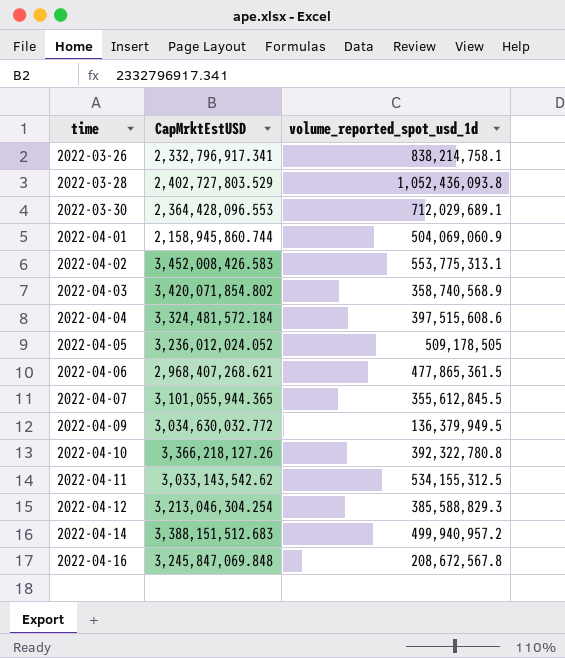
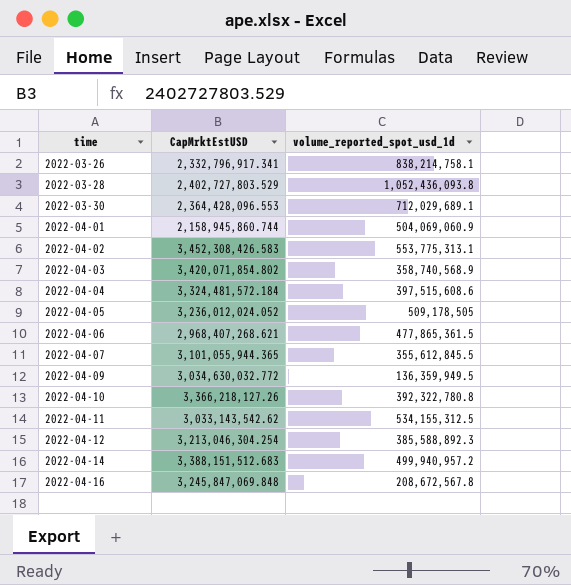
2022-04-02 | CapMrktEstUSD: 3,452,008,426.583 -> 3,452,308,426.583
2022-04-09 | volume_reported_spot_usd_1d: 136,379,949.5 -> 136,359,949.5
2022-04-12 | volume_reported_spot_usd_1d: 385,588,829.3 -> 385,588,892.3

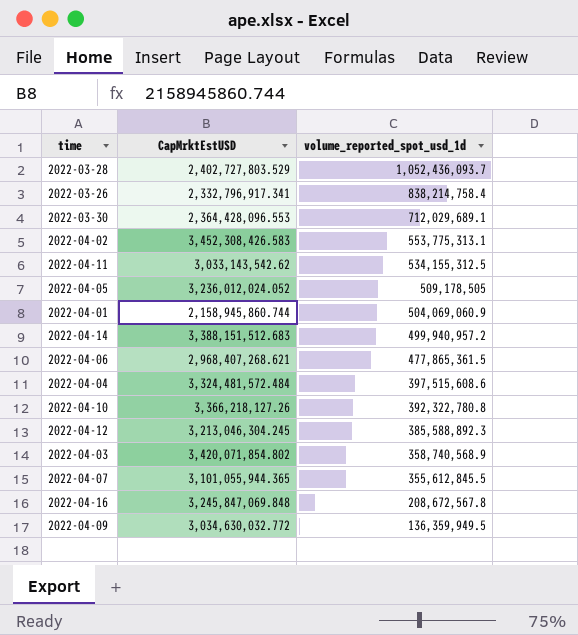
row order: time ascending -> volume_reported_spot_usd_1d descending
2022-03-28 | volume_reported_spot_usd_1d: 1,052,436,093.8 -> 1,052,436,093.7
2022-03-26 | volume_reported_spot_usd_1d: 838,214,758.1 -> 838,214,758.4
2022-04-04 | CapMrktEstUSD: 3,324,481,572.184 -> 3,324,481,572.484
2022-04-12 | CapMrktEstUSD: 3,213,046,304.254 -> 3,213,046,304.245

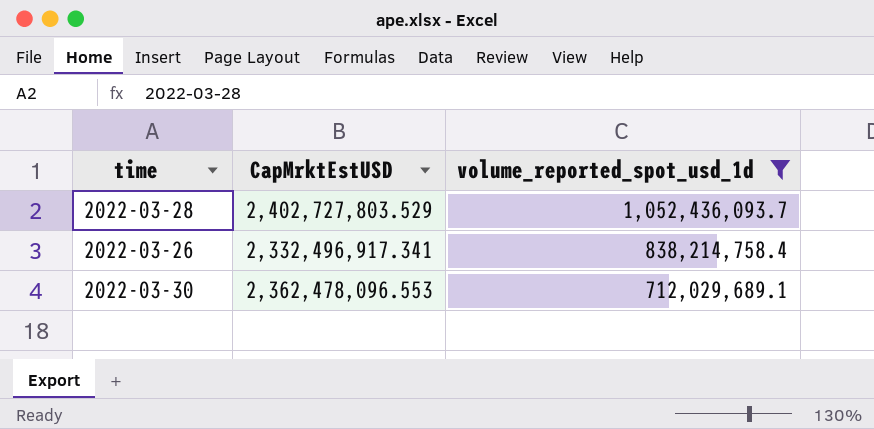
filter: none -> volume_reported_spot_usd_1d >= 712,029,689.1
2022-03-26 | CapMrktEstUSD: 2,332,796,917.341 -> 2,332,496,917.341
2022-03-30 | CapMrktEstUSD: 2,364,428,096.553 -> 2,362,478,096.553

